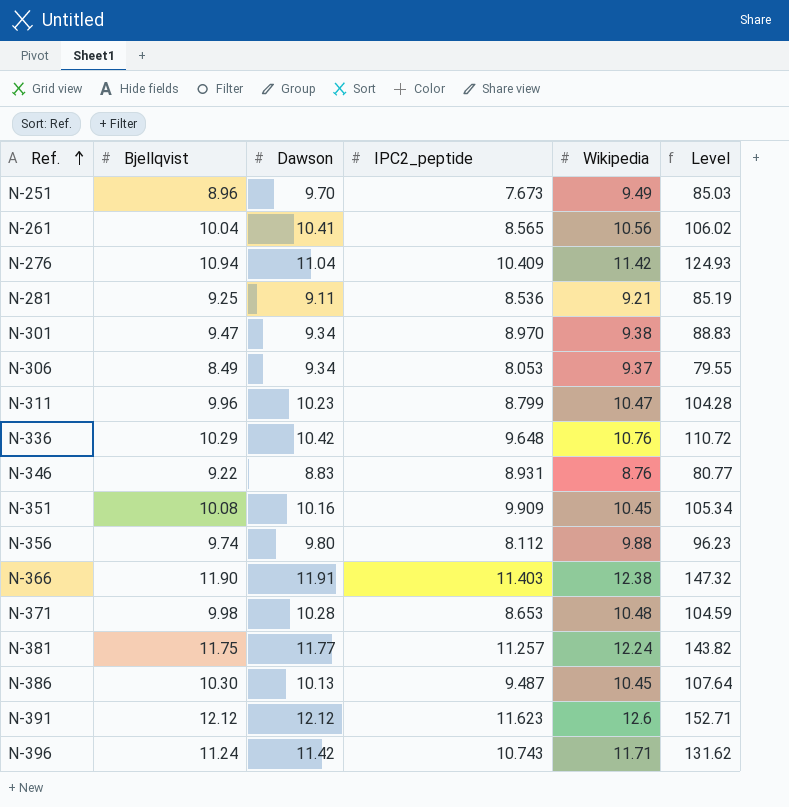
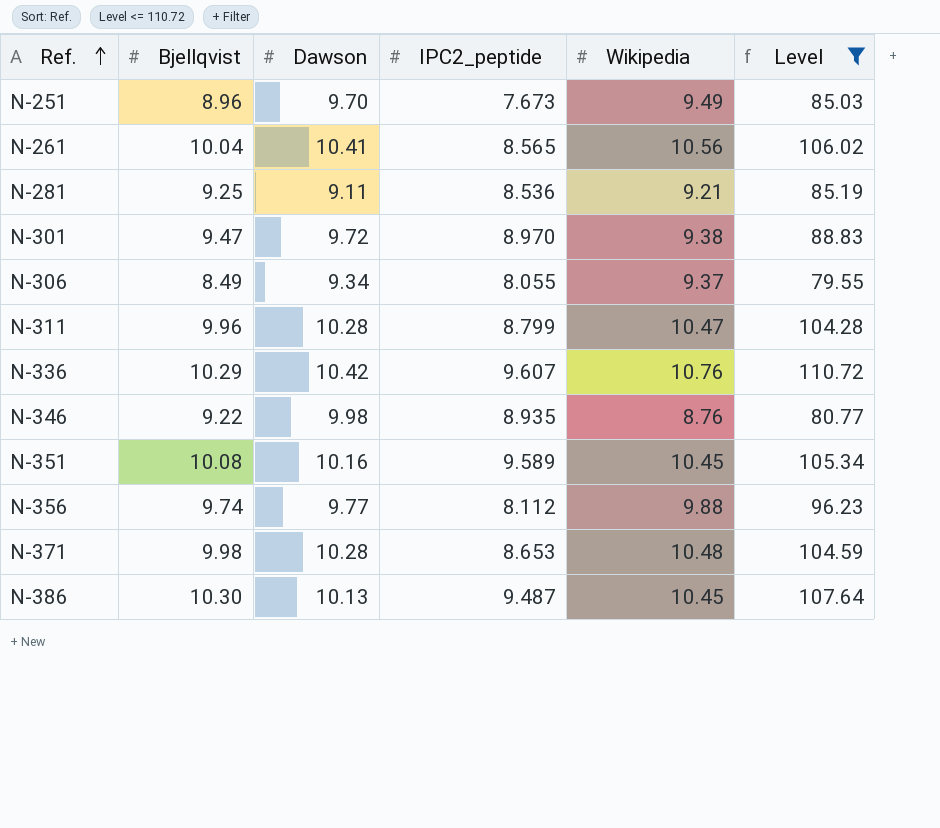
filter: none -> Level <= 110.72
N-301 | Dawson: 9.34 -> 9.72
N-306 | IPC2_peptide: 8.053 -> 8.055
N-311 | Dawson: 10.23 -> 10.28
N-336 | IPC2_peptide: 9.648 -> 9.607
N-346 | Dawson: 8.83 -> 9.98
N-346 | IPC2_peptide: 8.931 -> 8.935
N-351 | IPC2_peptide: 9.909 -> 9.589
N-356 | Dawson: 9.80 -> 9.77

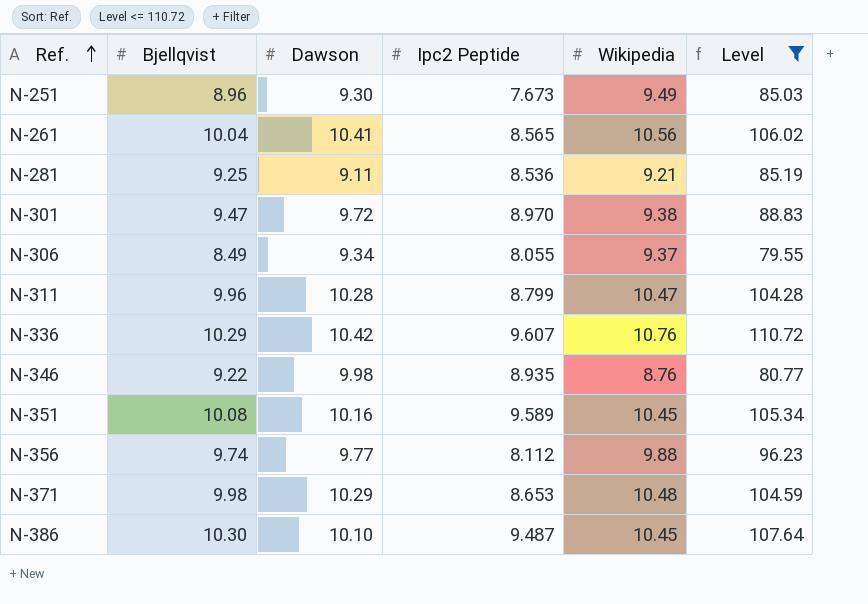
column name: IPC2_peptide -> Ipc2 Peptide
N-251 | Dawson: 9.70 -> 9.30
N-371 | Dawson: 10.28 -> 10.29
N-386 | Dawson: 10.13 -> 10.10

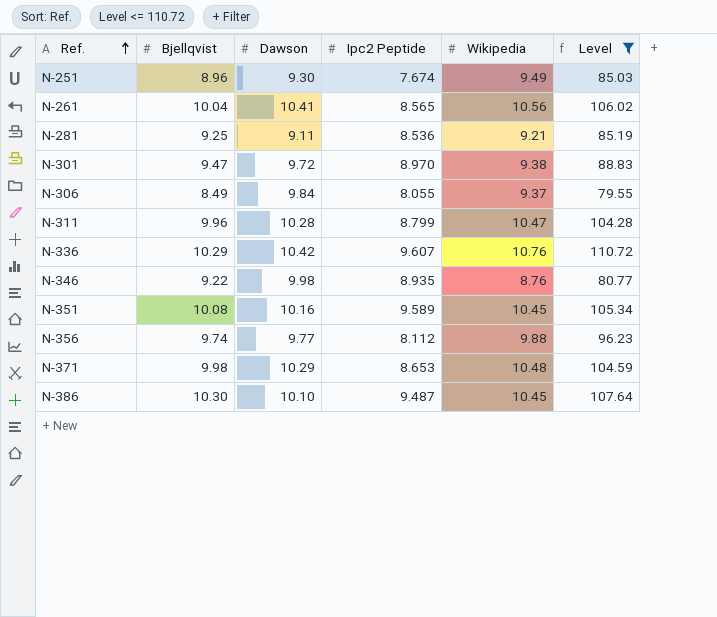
N-251 | Ipc2 Peptide: 7.673 -> 7.674
N-306 | Dawson: 9.34 -> 9.84

